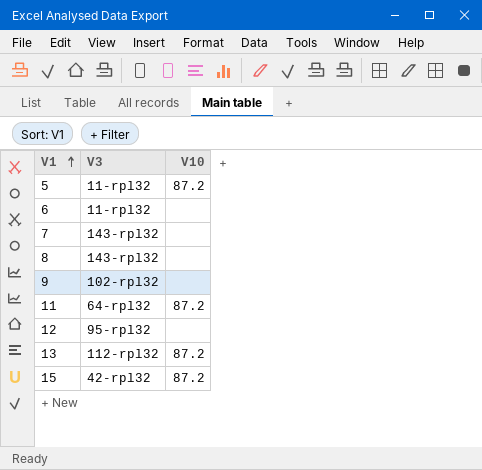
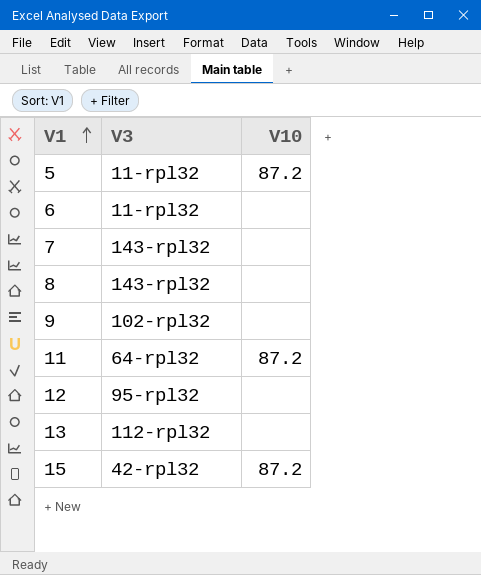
13 | V10: 87.2 -> none

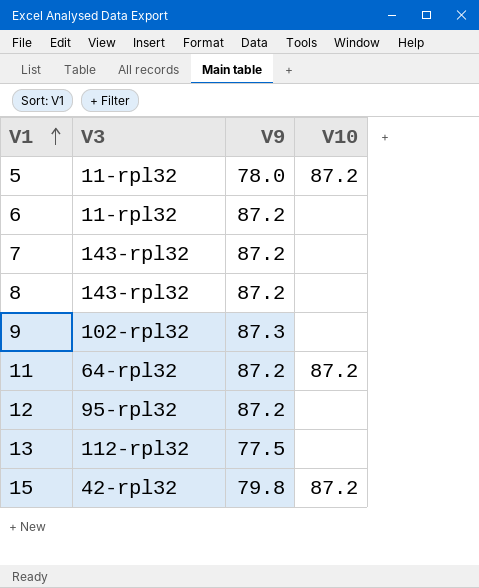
column V9 | position: none -> 3

